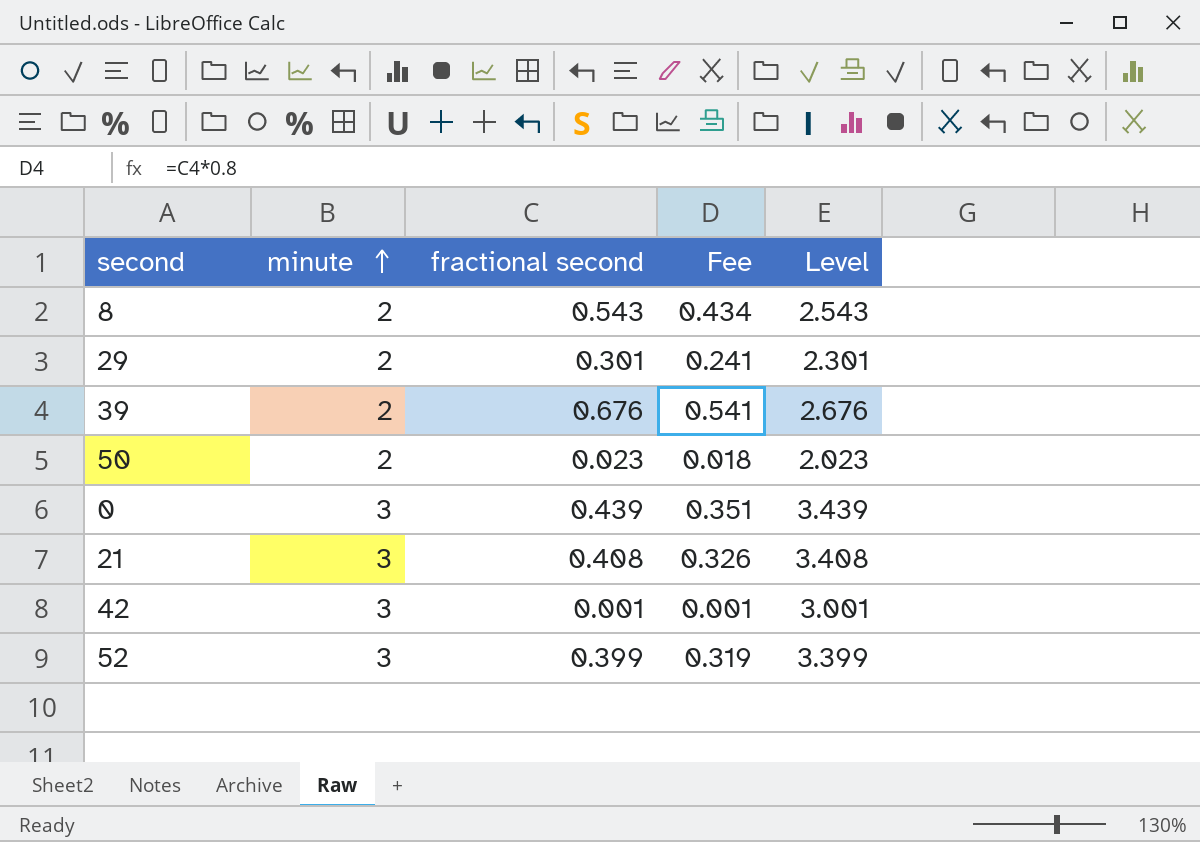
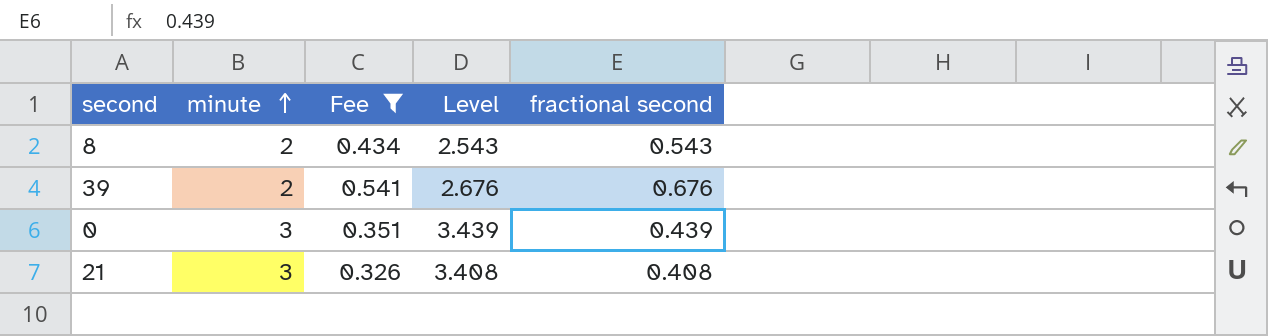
filter: none -> Fee >= 0.326
column fractional second | position: 3 -> 5

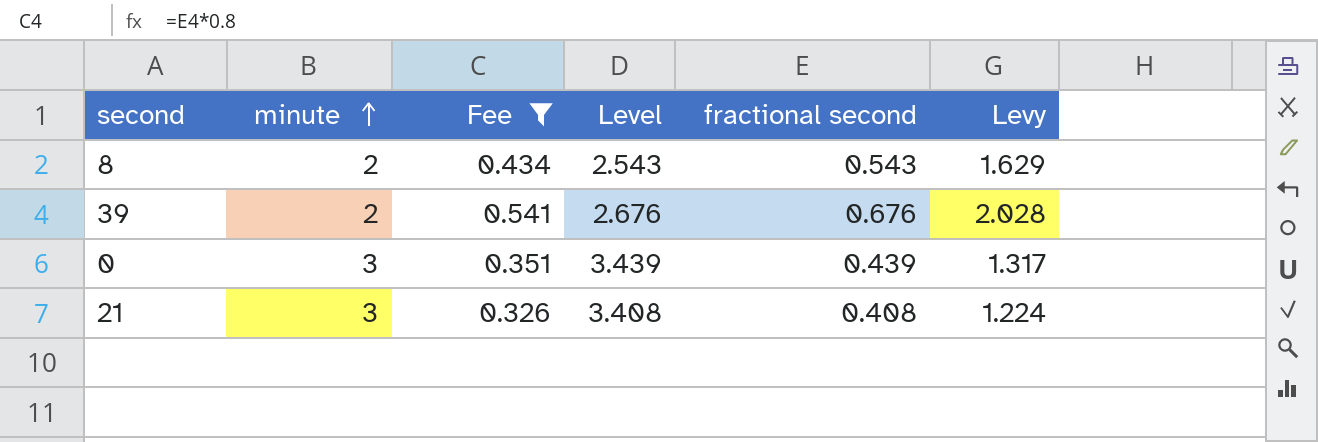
column Levy | formula: none -> [fractional second] * 3

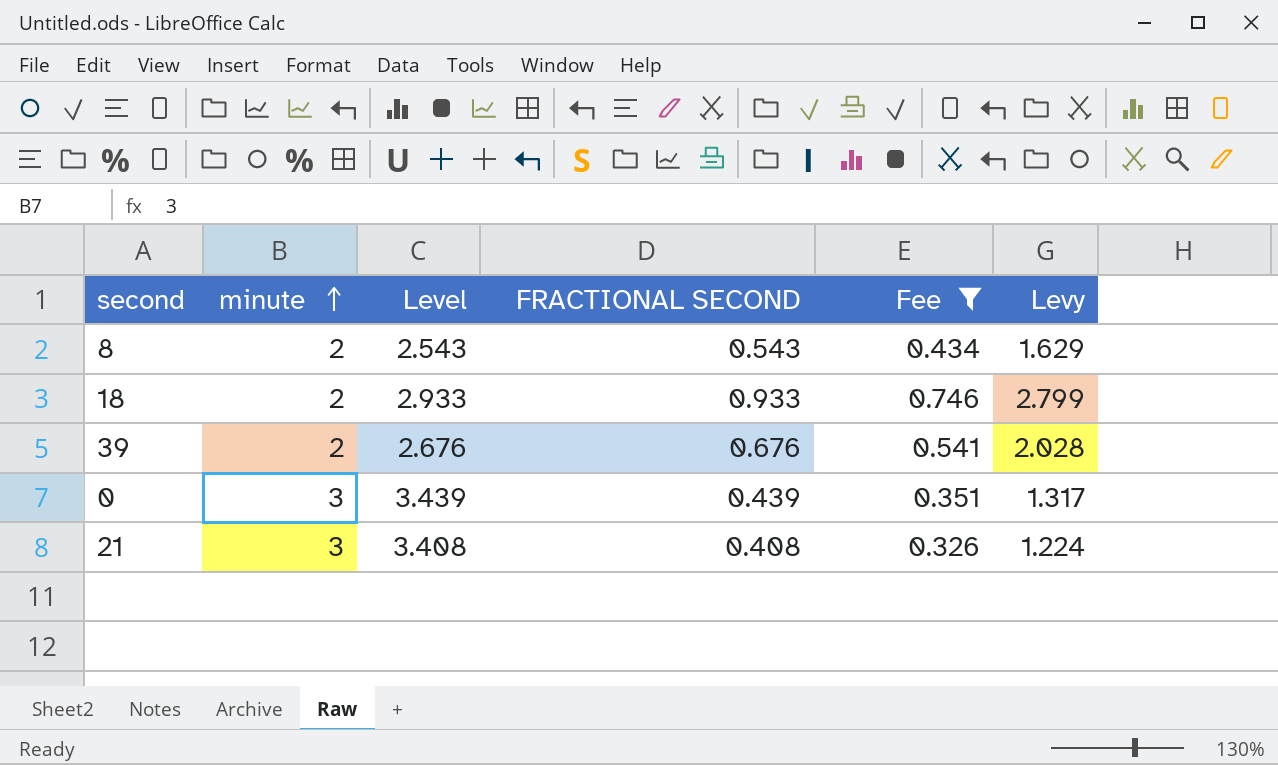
column name: fractional second -> FRACTIONAL SECOND
column Fee | position: 3 -> 5
row 18: none -> 2 | 2.933 | 0.933 | 0.746 | 2.799

